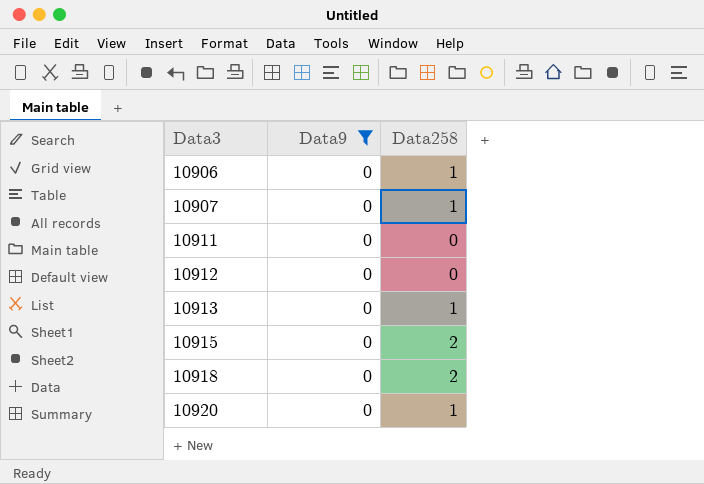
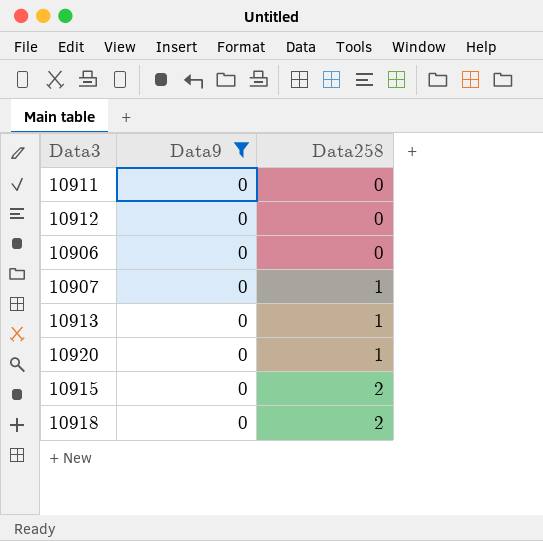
row order: Data3 ascending -> Data258 ascending
10906 | Data258: 1 -> 0

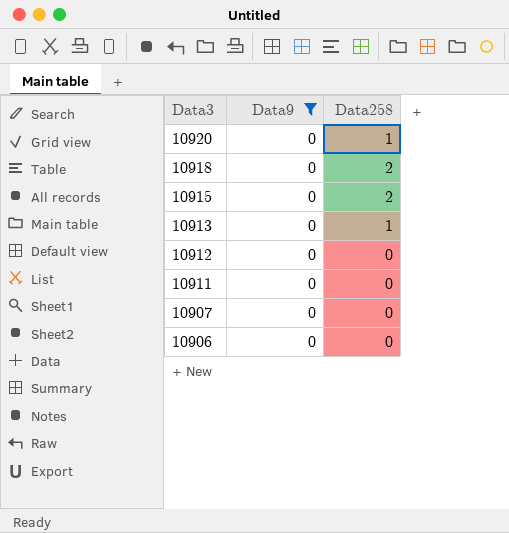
row order: Data258 ascending -> Data3 descending
10907 | Data258: 1 -> 0

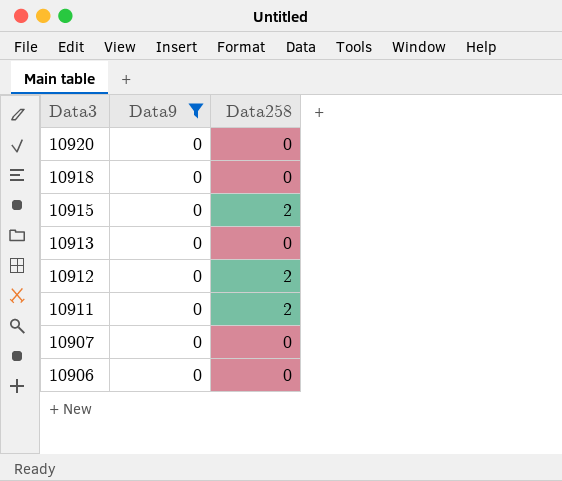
10920 | Data258: 1 -> 0
10918 | Data258: 2 -> 0
10913 | Data258: 1 -> 0
10912 | Data258: 0 -> 2
10911 | Data258: 0 -> 2

